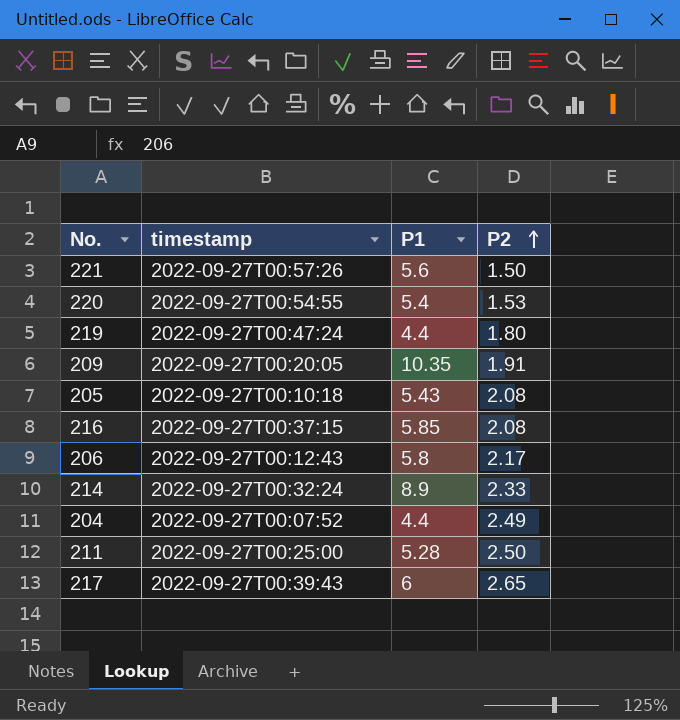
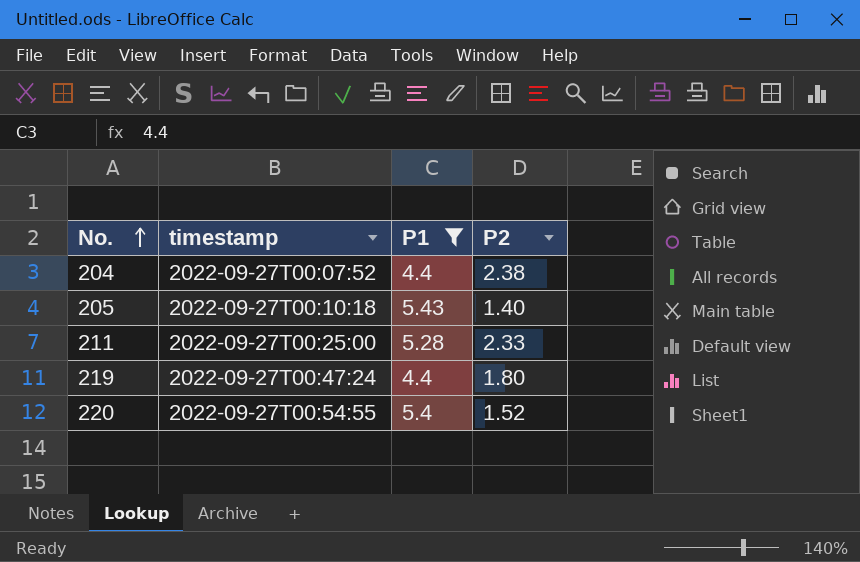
filter: none -> P1 <= 5.43
row order: P2 ascending -> No. ascending
204 | P2: 2.49 -> 2.38
205 | P2: 2.08 -> 1.40
211 | P2: 2.50 -> 2.33
220 | P2: 1.53 -> 1.52

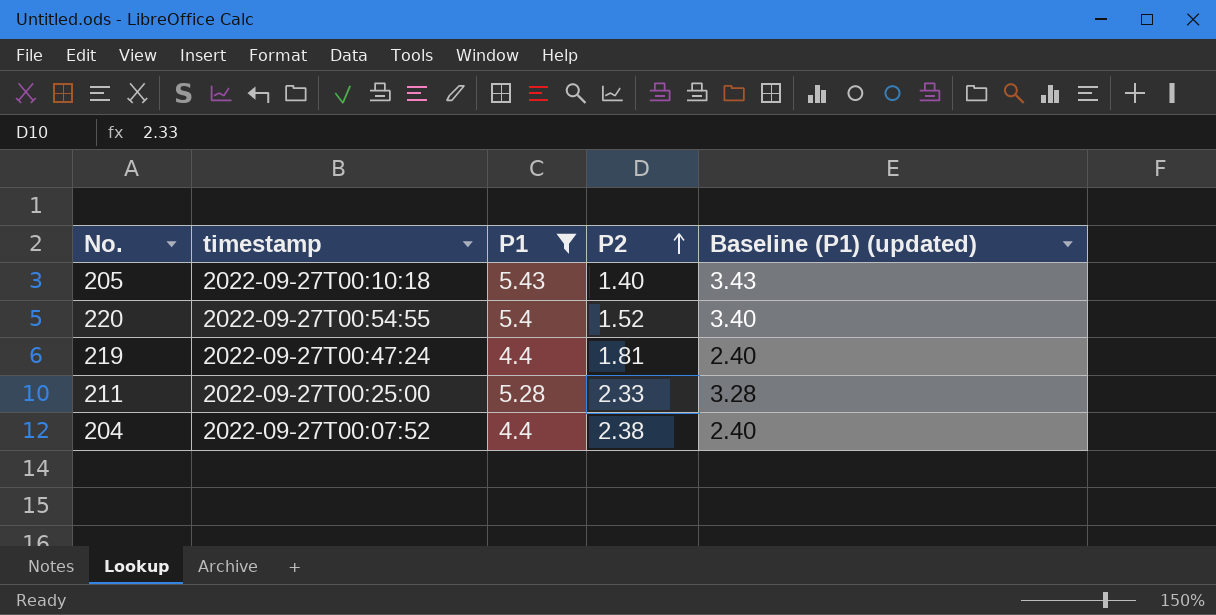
row order: No. ascending -> P2 ascending
column Baseline (P1) (updated) | formula: none -> [P1] - 2
219 | P2: 1.80 -> 1.81

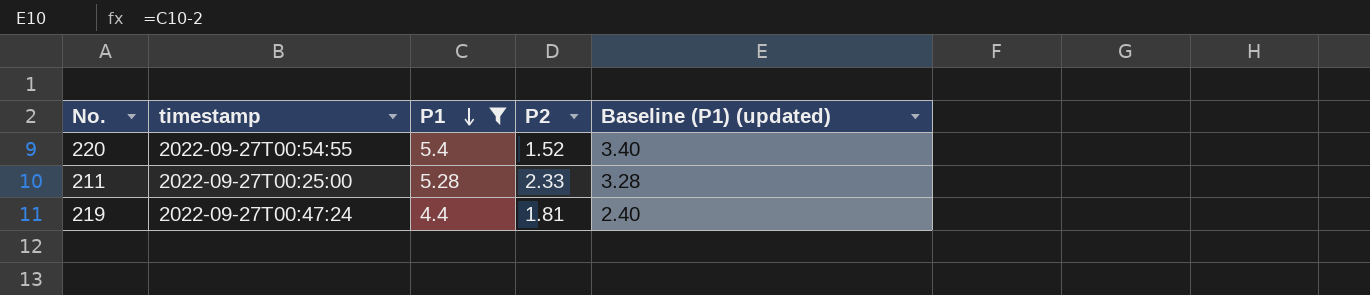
row order: P2 ascending -> P1 descending
row 205: 2022-09-27T00:10:18 | 5.43 | 1.40 | 3.43 -> none
row 204: 2022-09-27T00:07:52 | 4.4 | 2.38 | 2.40 -> none

